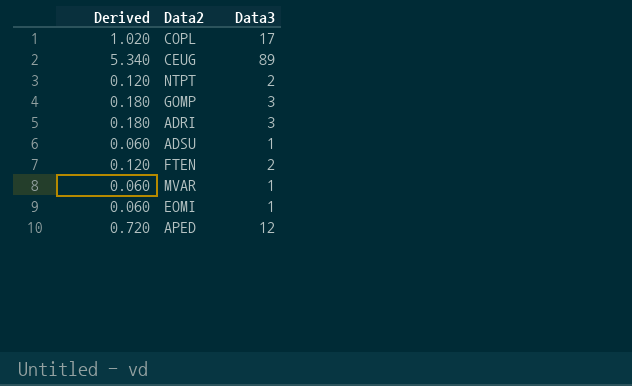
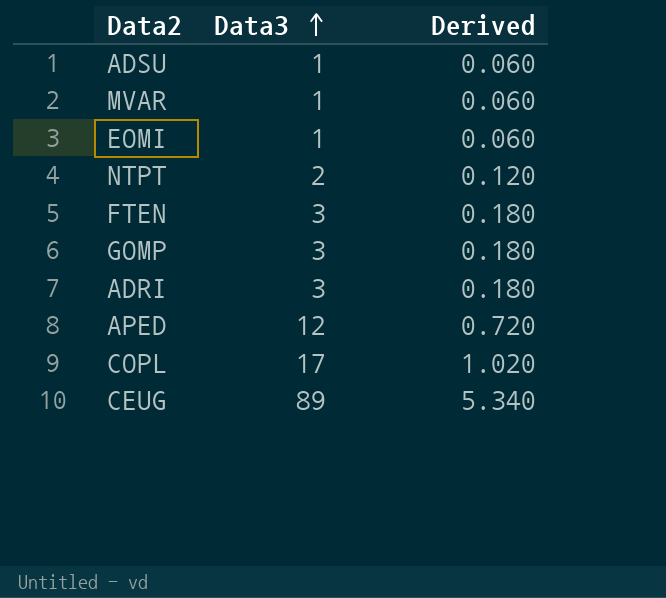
row order: none -> Data3 ascending
column Derived | position: 1 -> 3
FTEN | Data3: 2 -> 3
FTEN | Derived: 0.120 -> 0.180

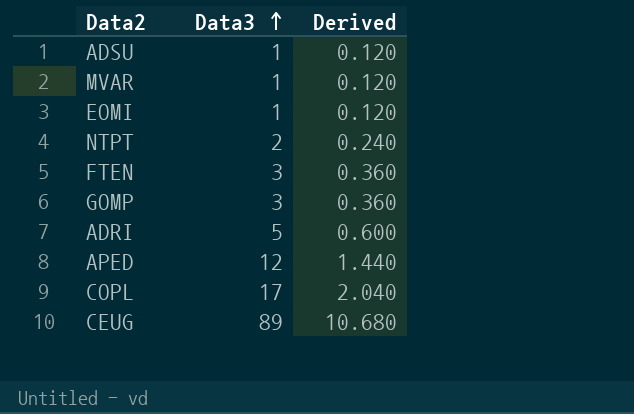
column Derived | formula: [Data3] * 0.06 -> [Data3] * 0.12
ADRI | Data3: 3 -> 5

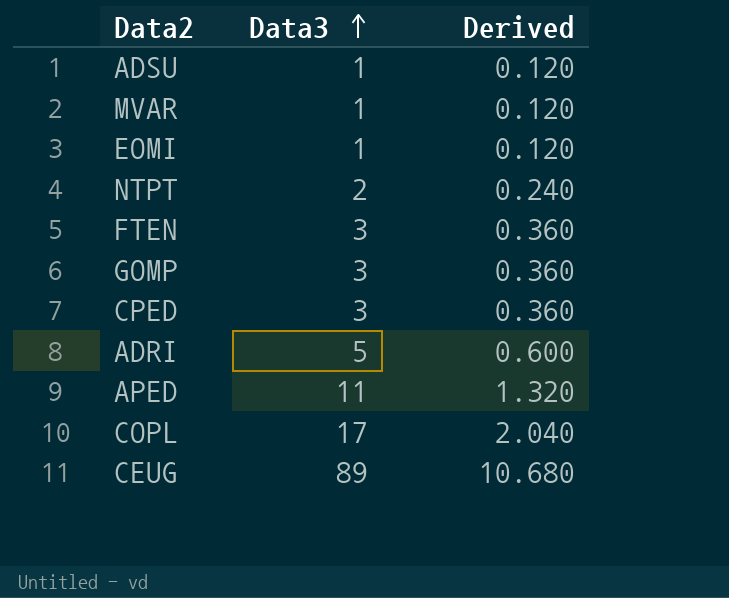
row CPED: none -> 3 | 0.360
APED | Data3: 12 -> 11
APED | Derived: 1.440 -> 1.320

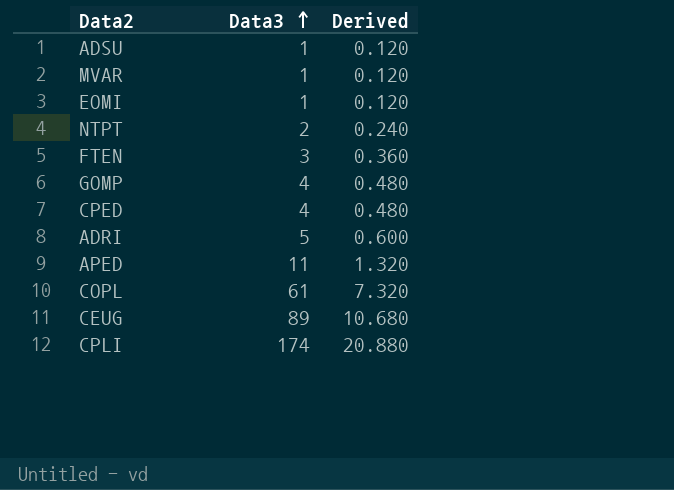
GOMP | Data3: 3 -> 4
GOMP | Derived: 0.360 -> 0.480
CPED | Data3: 3 -> 4
CPED | Derived: 0.360 -> 0.480
COPL | Data3: 17 -> 61
COPL | Derived: 2.040 -> 7.320
row CPLI: none -> 174 | 20.880

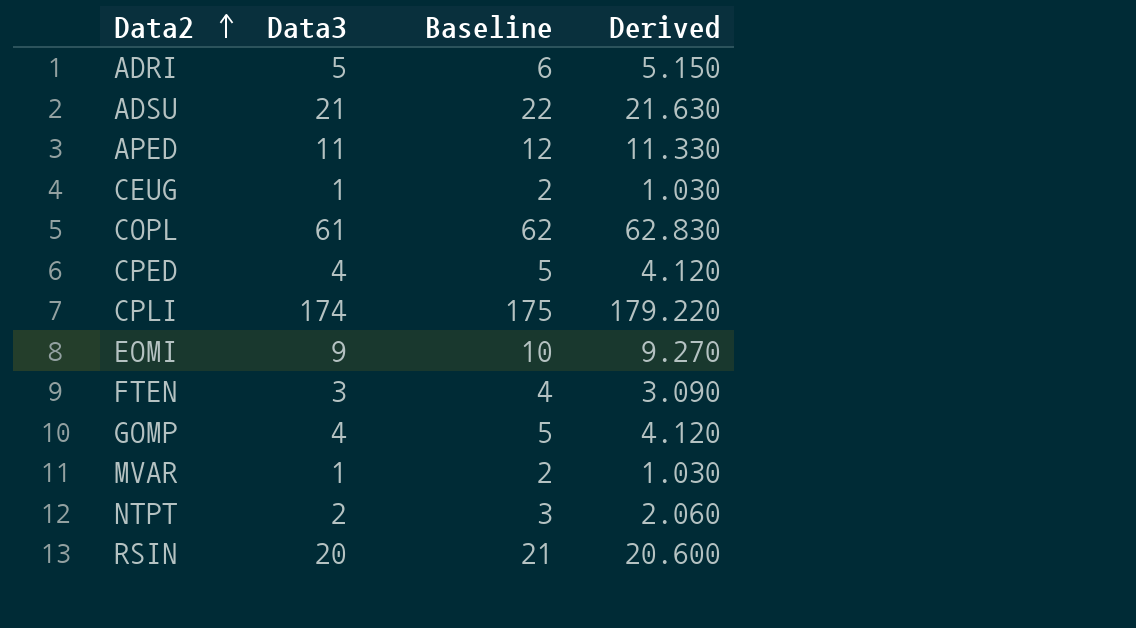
row order: Data3 ascending -> Data2 ascending
column Baseline | formula: none -> [Data3] + 1
column Derived | formula: [Data3] * 0.12 -> [Data3] * 1.03
ADSU | Data3: 1 -> 21
CEUG | Data3: 89 -> 1
EOMI | Data3: 1 -> 9
row RSIN: none -> 20 | 21 | 20.600

